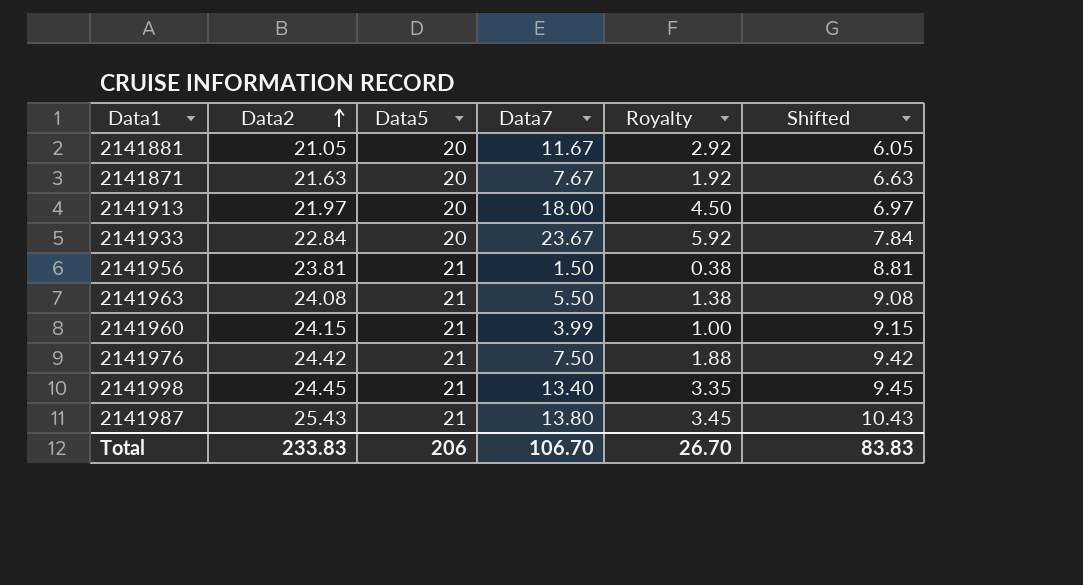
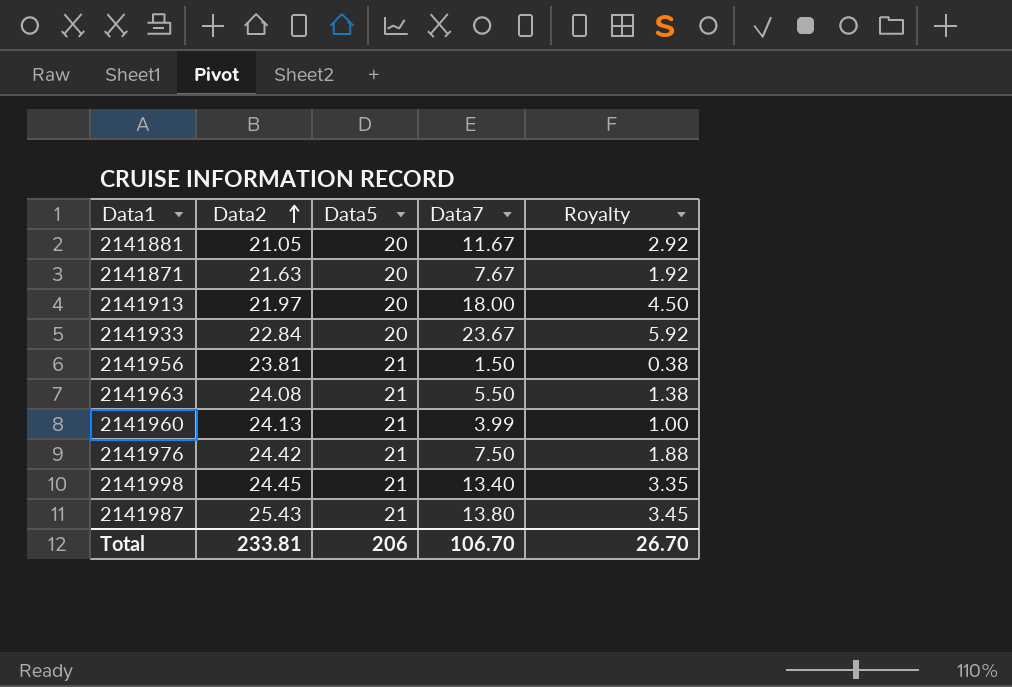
column Shifted | formula: [Data2] - 15 -> none
2141960 | Data2: 24.15 -> 24.13
Total | Data2: 233.83 -> 233.81

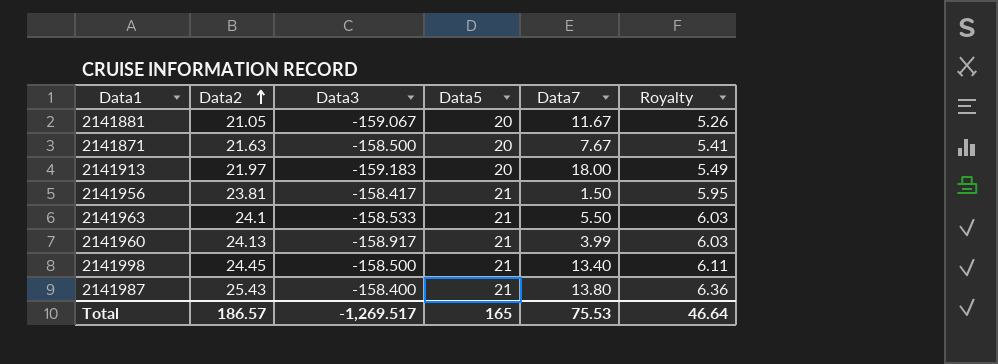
column Data3 | position: none -> 3
column Royalty | formula: [Data7] * 0.25 -> [Data2] * 0.25
row 2141933: 22.84 | 20 | 23.67 | 5.92 -> none
row 2141976: 24.42 | 21 | 7.50 | 1.88 -> none
2141963 | Data2: 24.08 -> 24.1
Total | Data2: 233.81 -> 186.57
Total | Data5: 206 -> 165
Total | Data7: 106.70 -> 75.53
Total | Royalty: 26.70 -> 46.64

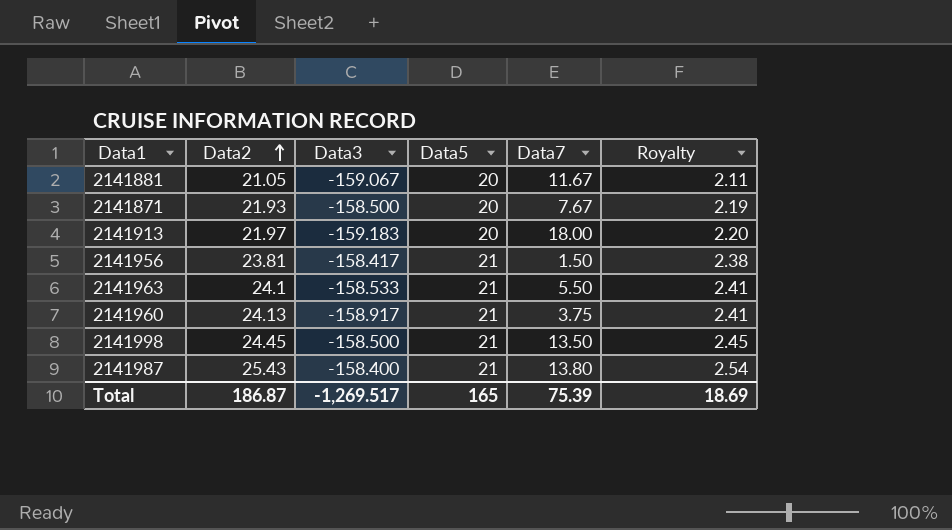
column Royalty | formula: [Data2] * 0.25 -> [Data2] * 0.1
2141871 | Data2: 21.63 -> 21.93
2141960 | Data7: 3.99 -> 3.75
2141998 | Data7: 13.40 -> 13.50
Total | Data2: 186.57 -> 186.87
Total | Data7: 75.53 -> 75.39
Total | Royalty: 46.64 -> 18.69

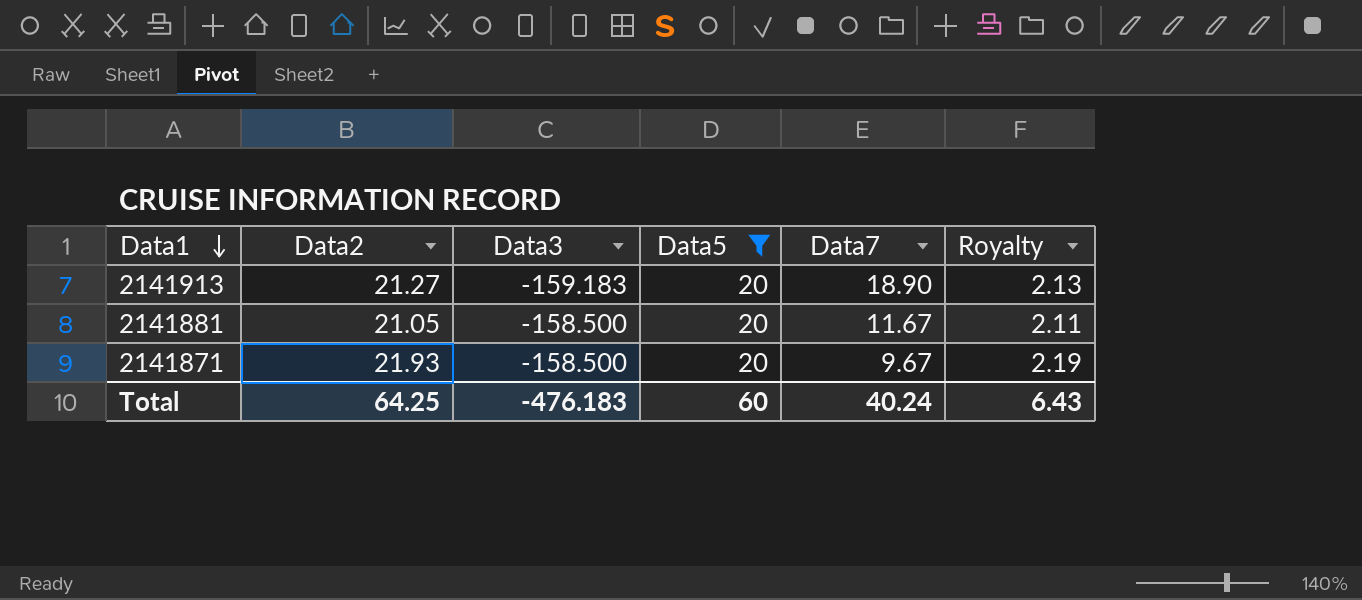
filter: none -> Data5 = 20
row order: Data2 ascending -> Data1 descending
2141913 | Data2: 21.97 -> 21.27
2141913 | Data7: 18.00 -> 18.90
2141913 | Royalty: 2.20 -> 2.13
2141881 | Data3: -159.067 -> -158.500
2141871 | Data7: 7.67 -> 9.67
Total | Data2: 186.87 -> 64.25
Total | Data3: -1,269.517 -> -476.183
Total | Data5: 165 -> 60
Total | Data7: 75.39 -> 40.24
Total | Royalty: 18.69 -> 6.43

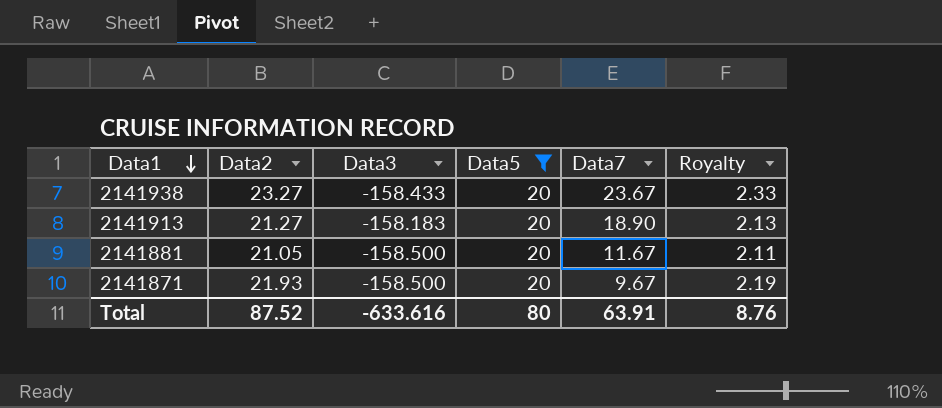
row 2141938: none -> 23.27 | -158.433 | 20 | 23.67 | 2.33
2141913 | Data3: -159.183 -> -158.183
Total | Data2: 64.25 -> 87.52
Total | Data3: -476.183 -> -633.616
Total | Data5: 60 -> 80
Total | Data7: 40.24 -> 63.91
Total | Royalty: 6.43 -> 8.76

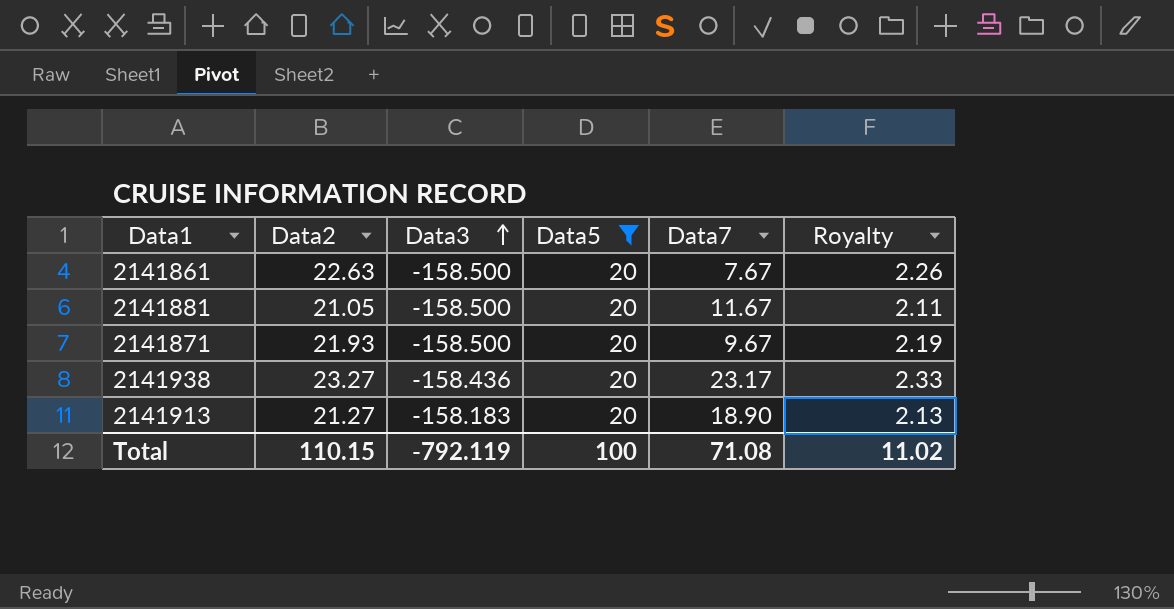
row order: Data1 descending -> Data3 ascending
row 2141861: none -> 22.63 | -158.500 | 20 | 7.67 | 2.26
2141938 | Data3: -158.433 -> -158.436
2141938 | Data7: 23.67 -> 23.17
Total | Data2: 87.52 -> 110.15
Total | Data3: -633.616 -> -792.119
Total | Data5: 80 -> 100
Total | Data7: 63.91 -> 71.08
Total | Royalty: 8.76 -> 11.02

